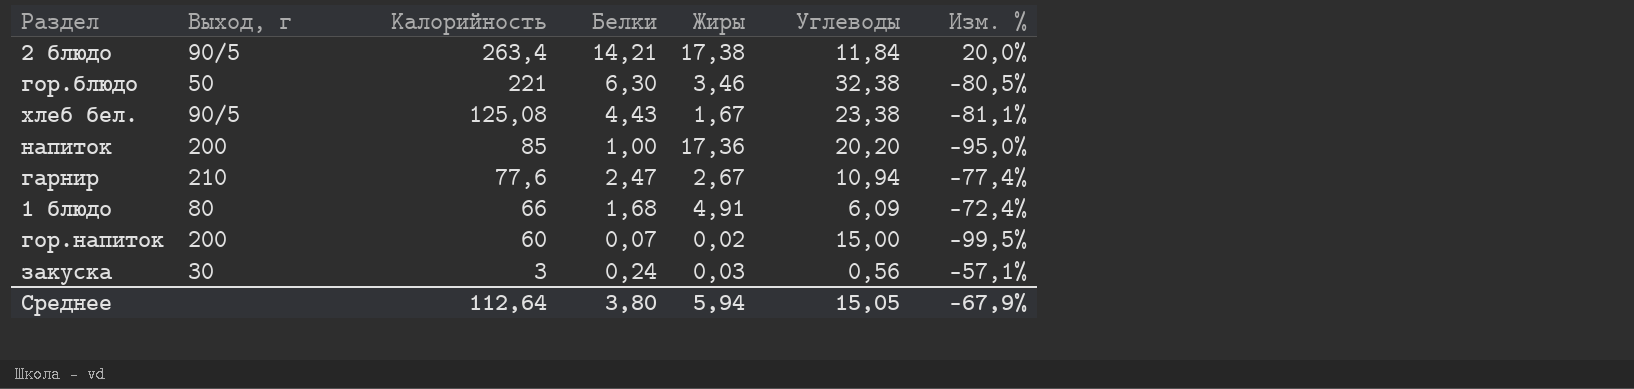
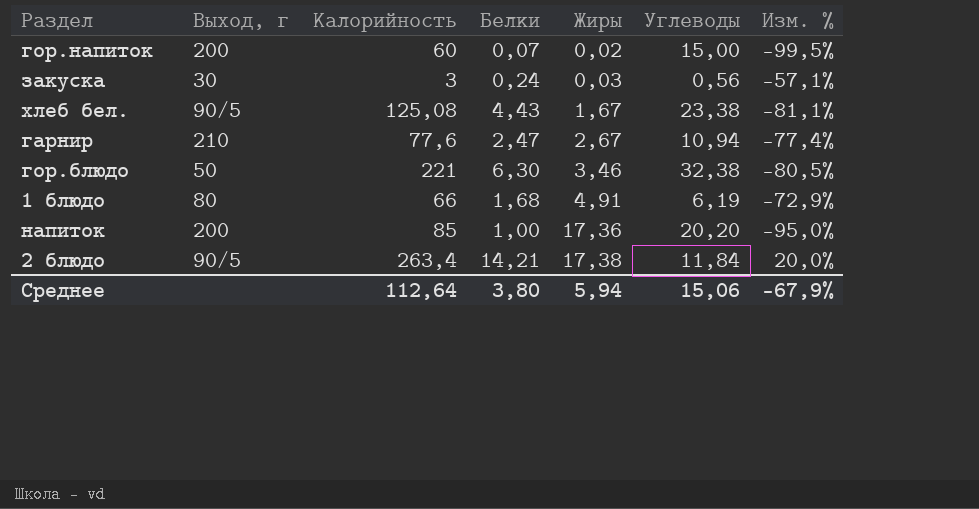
row order: Калорийность descending -> Жиры ascending
1 блюдо | Углеводы: 6,09 -> 6,19
1 блюдо | Изм. %: -72,4% -> -72,9%
Среднее | Углеводы: 15,05 -> 15,06

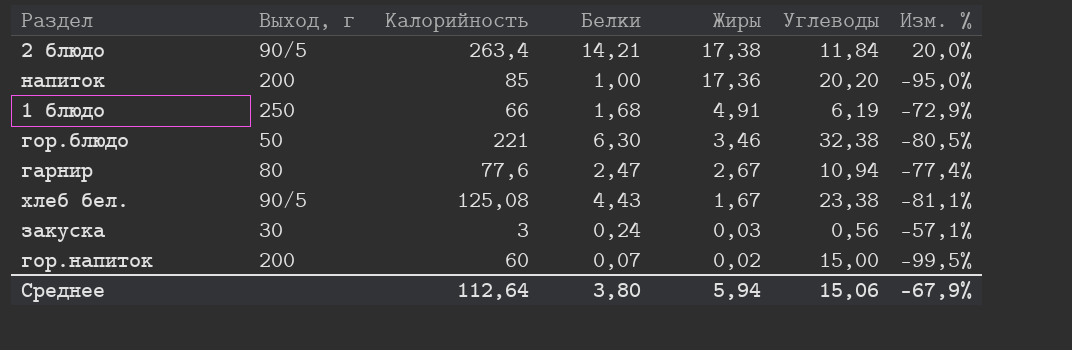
row order: Жиры ascending -> Жиры descending
1 блюдо | Выход, г: 80 -> 250
гарнир | Выход, г: 210 -> 80

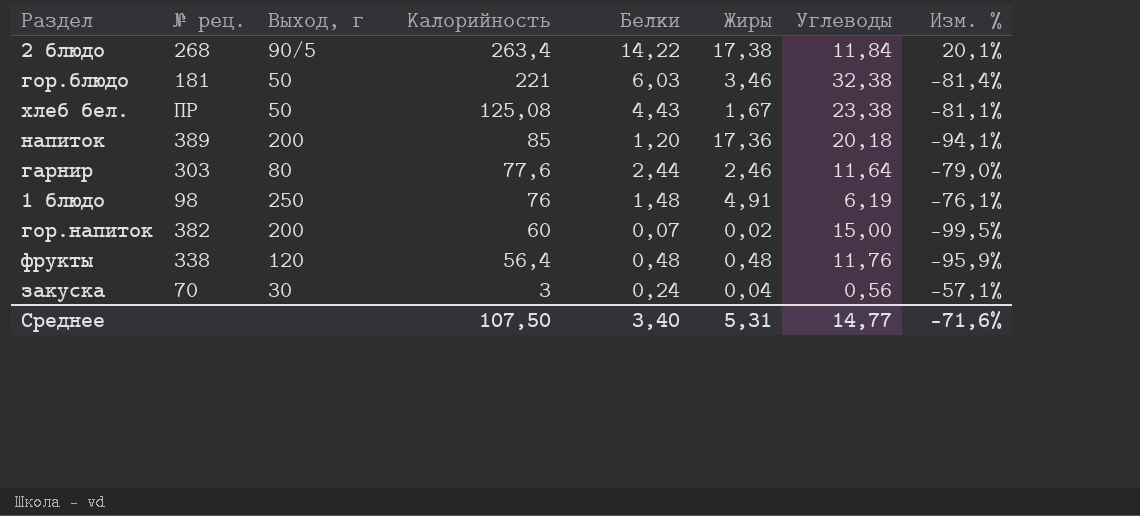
row order: Жиры descending -> Калорийность descending
column № рец. | position: none -> 2
2 блюдо | Белки: 14,21 -> 14,22
2 блюдо | Изм. %: 20,0% -> 20,1%
гор.блюдо | Белки: 6,30 -> 6,03
гор.блюдо | Изм. %: -80,5% -> -81,4%
хлеб бел. | Выход, г: 90/5 -> 50
напиток | Белки: 1,00 -> 1,20
напиток | Углеводы: 20,20 -> 20,18
напиток | Изм. %: -95,0% -> -94,1%
гарнир | Белки: 2,47 -> 2,44
гарнир | Жиры: 2,67 -> 2,46
гарнир | Углеводы: 10,94 -> 11,64
гарнир | Изм. %: -77,4% -> -79,0%
1 блюдо | Калорийность: 66 -> 76
1 блюдо | Белки: 1,68 -> 1,48
1 блюдо | Изм. %: -72,9% -> -76,1%
row фрукты: none -> 338 | 120 | 56,4 | 0,48 | 0,48 | 11,76 | -95,9%
закуска | Жиры: 0,03 -> 0,04
Среднее | Калорийность: 112,64 -> 107,50
Среднее | Белки: 3,80 -> 3,40
Среднее | Жиры: 5,94 -> 5,31
Среднее | Углеводы: 15,06 -> 14,77
Среднее | Изм. %: -67,9% -> -71,6%

